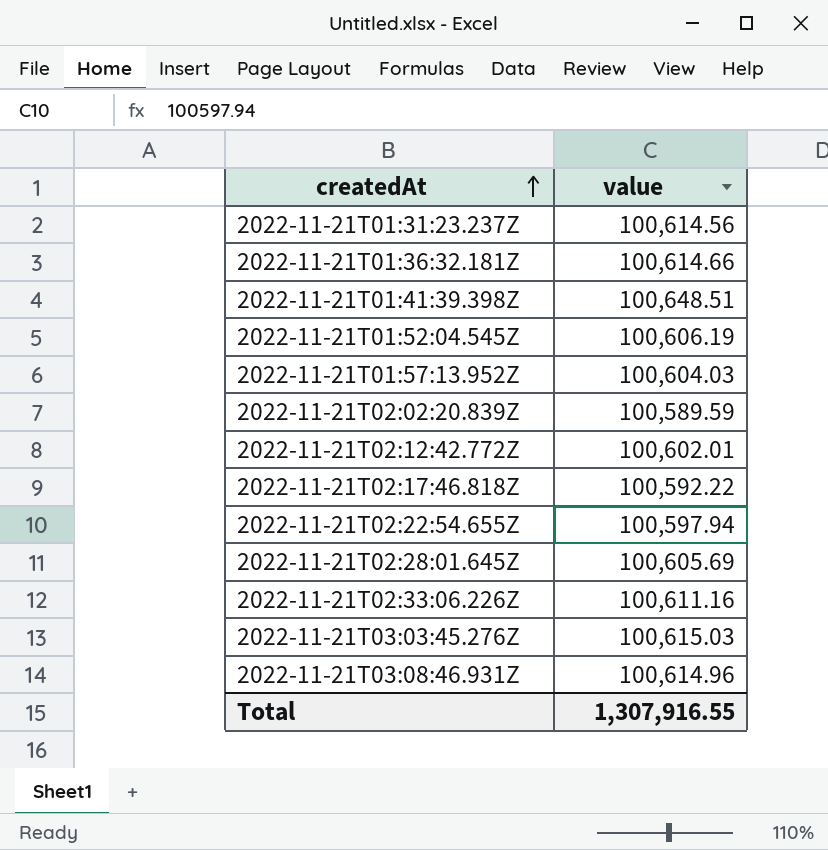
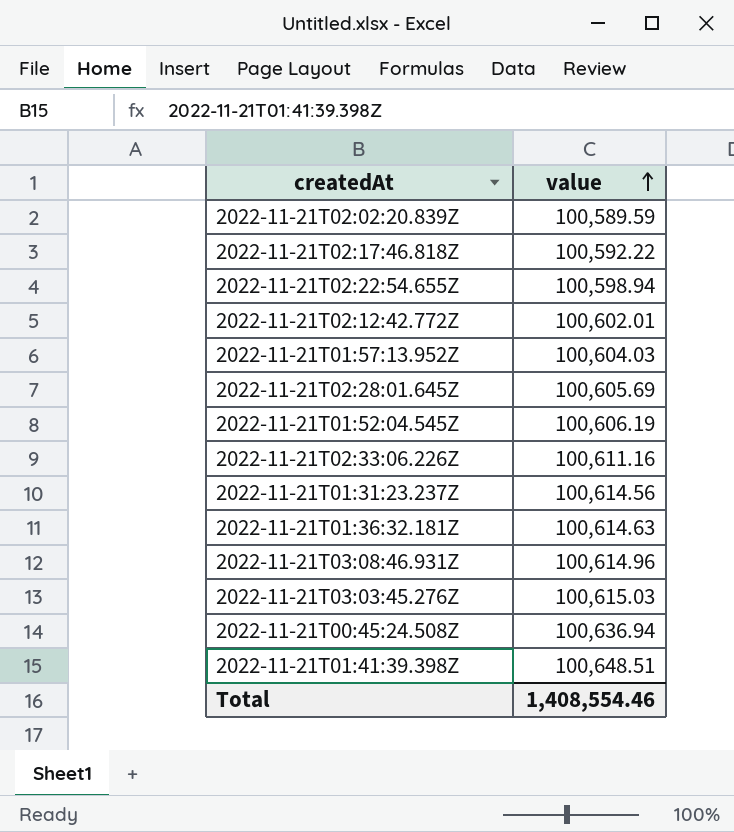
row order: createdAt ascending -> value ascending
2022-11-21T02:22:54.655Z | value: 100,597.94 -> 100,598.94
2022-11-21T01:36:32.181Z | value: 100,614.66 -> 100,614.63
row 2022-11-21T00:45:24.508Z: none -> 100,636.94
Total | value: 1,307,916.55 -> 1,408,554.46

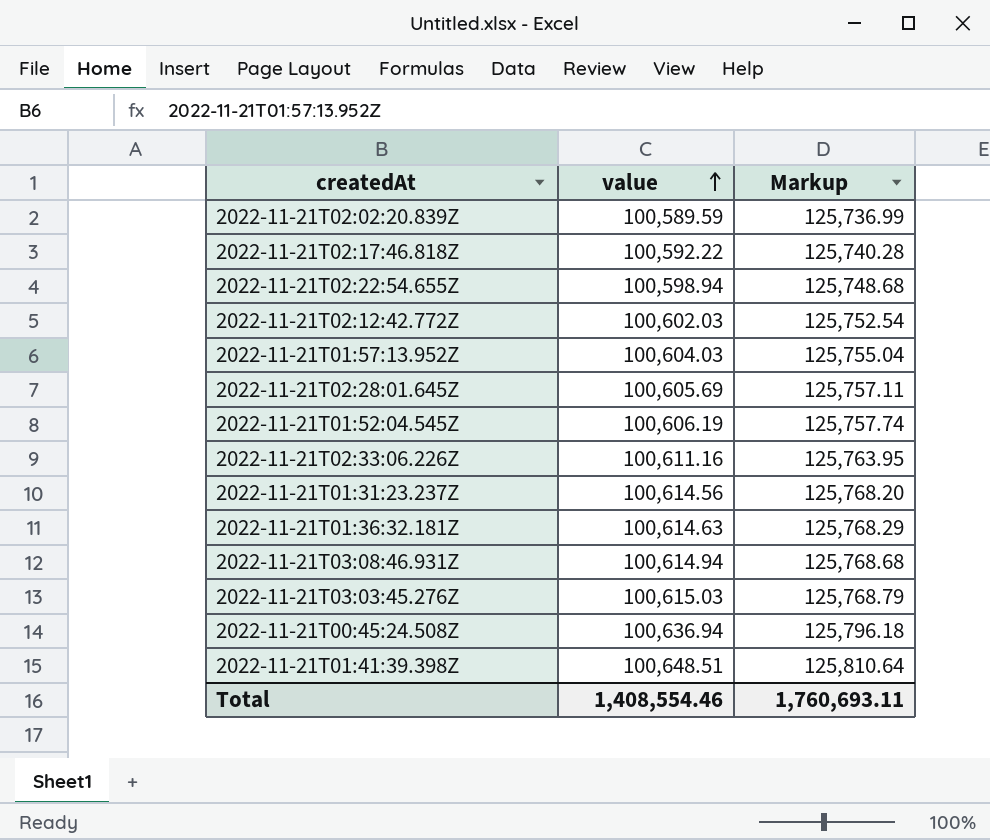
column Markup | formula: none -> [value] * 1.25
2022-11-21T02:12:42.772Z | value: 100,602.01 -> 100,602.03
2022-11-21T03:08:46.931Z | value: 100,614.96 -> 100,614.94

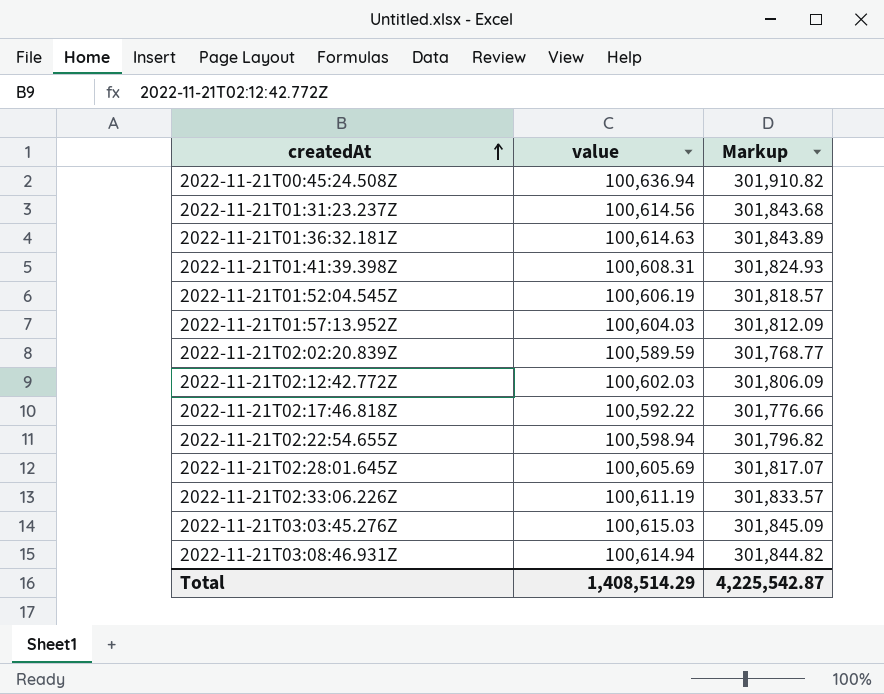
row order: value ascending -> createdAt ascending
column Markup | formula: [value] * 1.25 -> [value] * 3
2022-11-21T01:41:39.398Z | value: 100,648.51 -> 100,608.31
2022-11-21T02:33:06.226Z | value: 100,611.16 -> 100,611.19
Total | value: 1,408,554.46 -> 1,408,514.29
Total | Markup: 1,760,693.11 -> 4,225,542.87

